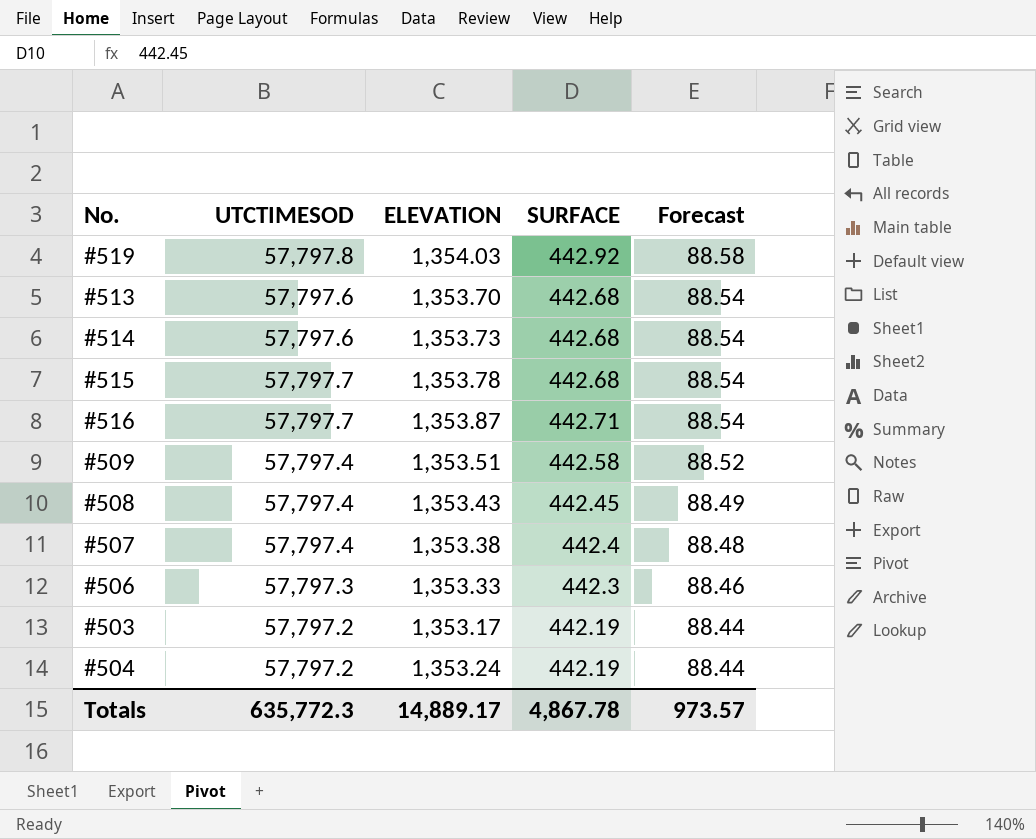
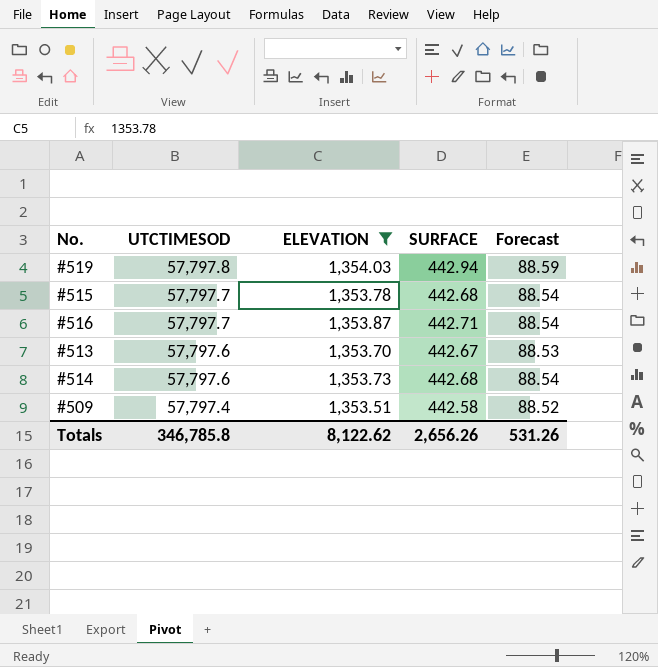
filter: none -> ELEVATION >= 1,353.51
row order: Forecast descending -> UTCTIMESOD descending
#519 | SURFACE: 442.92 -> 442.94
#519 | Forecast: 88.58 -> 88.59
#513 | SURFACE: 442.68 -> 442.67
#513 | Forecast: 88.54 -> 88.53
Totals | UTCTIMESOD: 635,772.3 -> 346,785.8
Totals | ELEVATION: 14,889.17 -> 8,122.62
Totals | SURFACE: 4,867.78 -> 2,656.26
Totals | Forecast: 973.57 -> 531.26

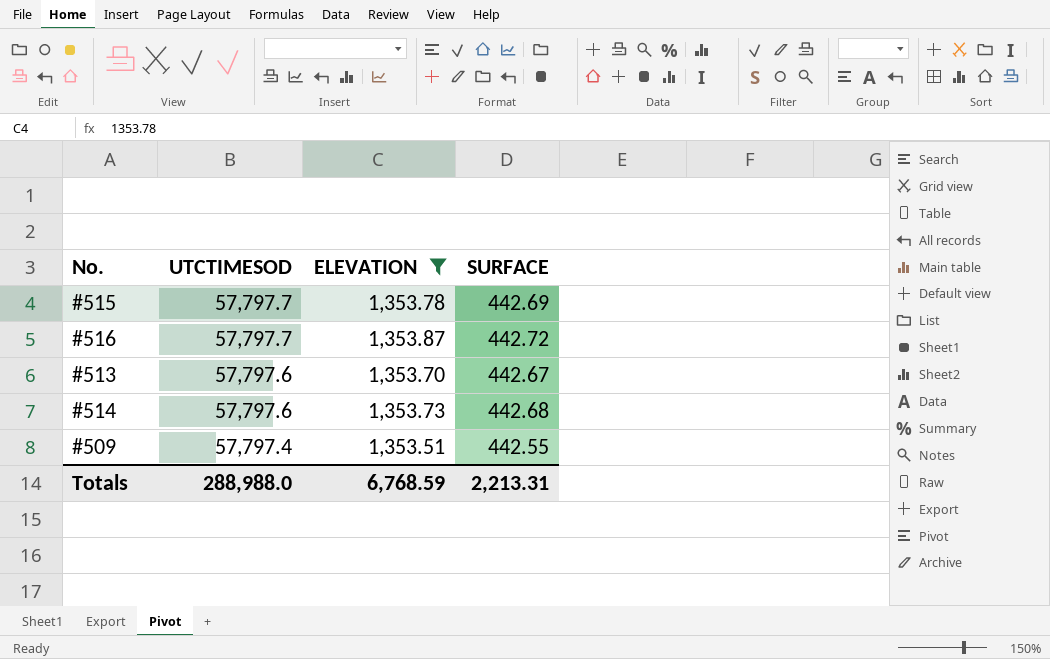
column Forecast | formula: [SURFACE] * 0.2 -> none
row #519: 57,797.8 | 1,354.03 | 442.94 | 88.59 -> none
#515 | SURFACE: 442.68 -> 442.69
#516 | SURFACE: 442.71 -> 442.72
#509 | SURFACE: 442.58 -> 442.55
Totals | UTCTIMESOD: 346,785.8 -> 288,988.0
Totals | ELEVATION: 8,122.62 -> 6,768.59
Totals | SURFACE: 2,656.26 -> 2,213.31

